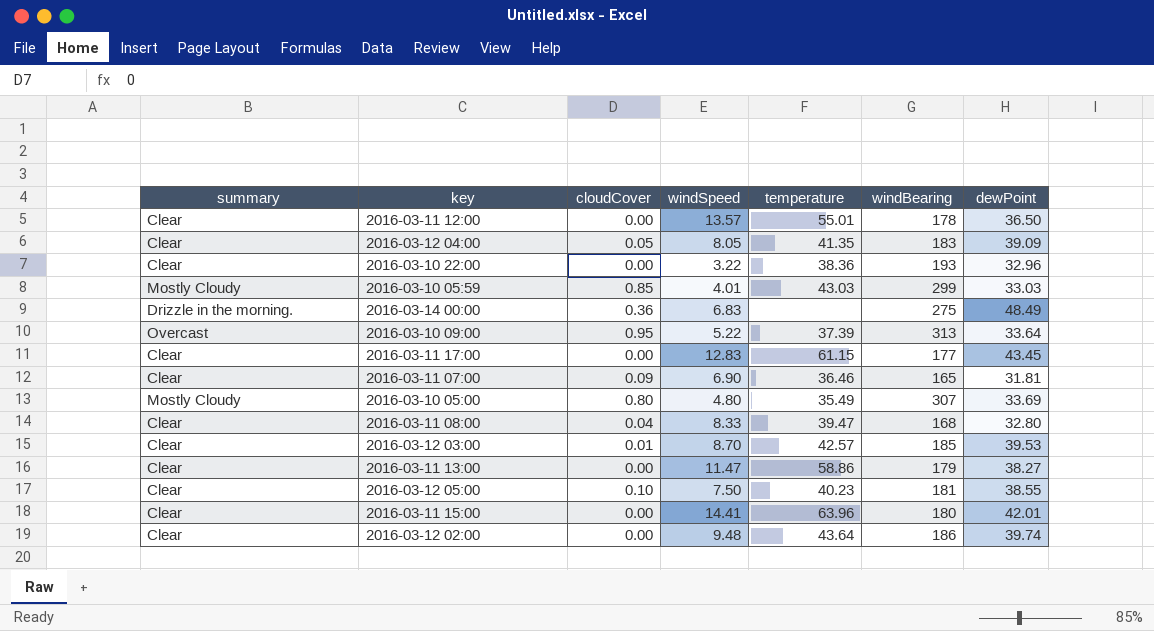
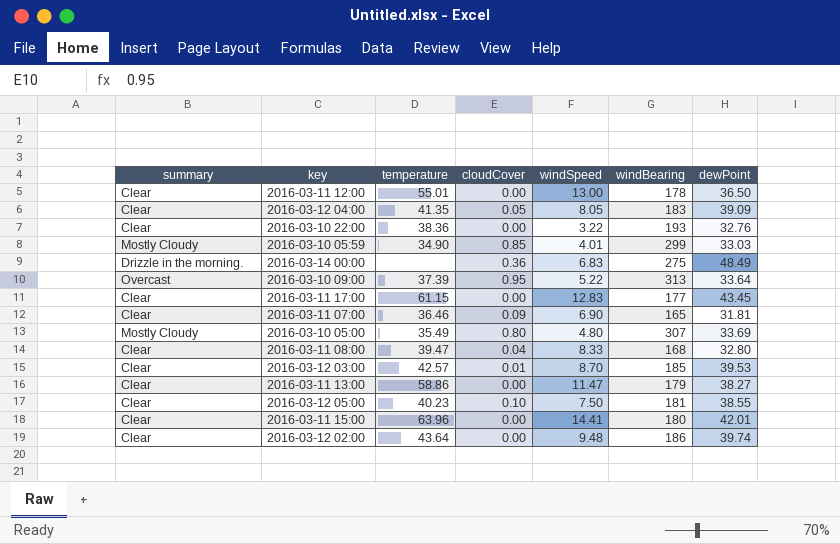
column temperature | position: 5 -> 3
2016-03-11 12:00 | windSpeed: 13.57 -> 13.00
2016-03-10 22:00 | dewPoint: 32.96 -> 32.76
2016-03-10 05:59 | temperature: 43.03 -> 34.90

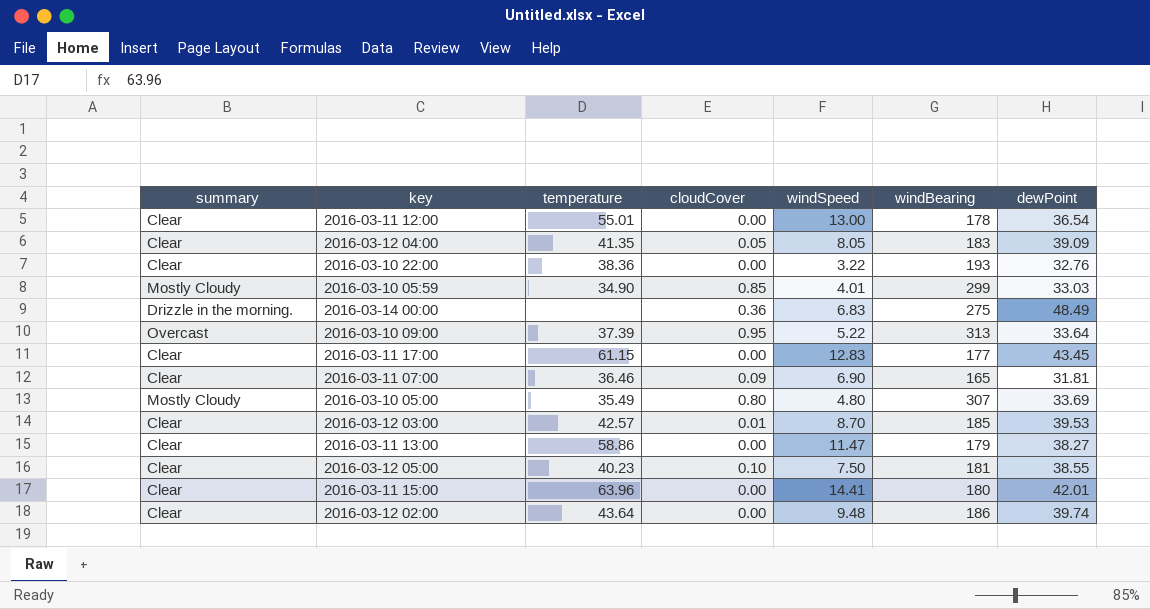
row 2016-03-11 08:00: Clear | 39.47 | 0.04 | 8.33 | 168 | 32.80 -> none
2016-03-11 12:00 | dewPoint: 36.50 -> 36.54

